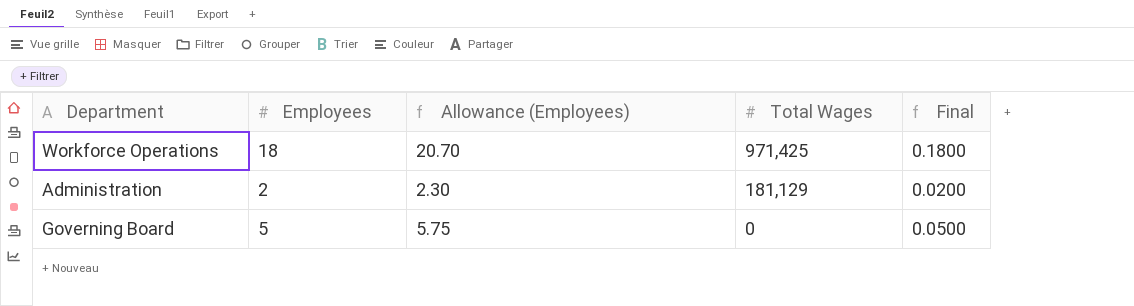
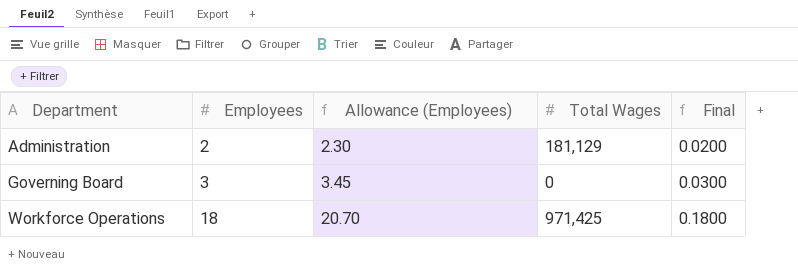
row order: Total Wages descending -> Department ascending
Governing Board | Employees: 5 -> 3
Governing Board | Allowance (Employees): 5.75 -> 3.45
Governing Board | Final: 0.0500 -> 0.0300

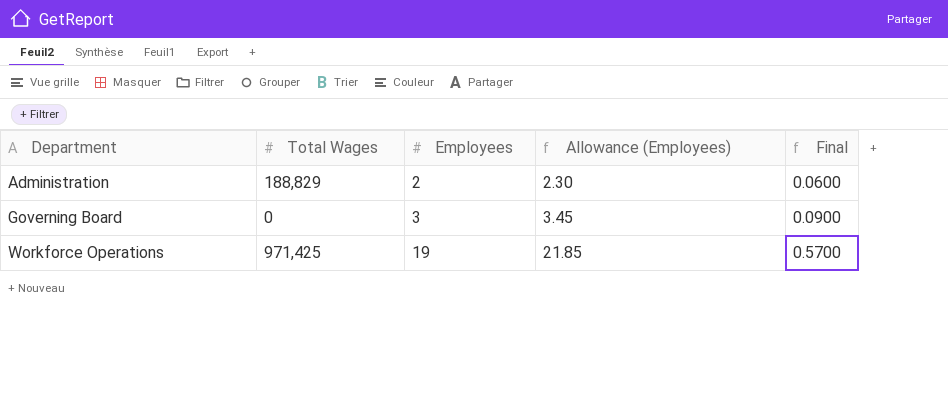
column Total Wages | position: 4 -> 2
column Final | formula: [Employees] * 0.01 -> [Employees] * 0.03
Administration | Total Wages: 181,129 -> 188,829
Workforce Operations | Employees: 18 -> 19
Workforce Operations | Allowance (Employees): 20.70 -> 21.85

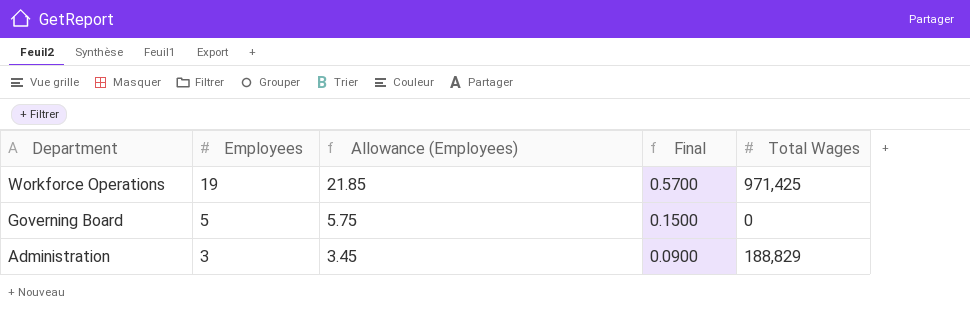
row order: Department ascending -> Department descending
column Total Wages | position: 2 -> 5
Governing Board | Employees: 3 -> 5
Governing Board | Allowance (Employees): 3.45 -> 5.75
Governing Board | Final: 0.0900 -> 0.1500
Administration | Employees: 2 -> 3
Administration | Allowance (Employees): 2.30 -> 3.45
Administration | Final: 0.0600 -> 0.0900

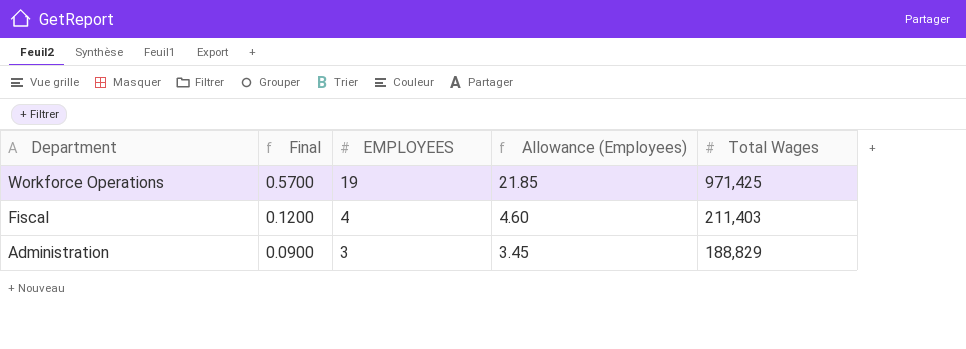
column Final | position: 4 -> 2
column name: Employees -> EMPLOYEES
row Governing Board: 5 | 5.75 | 0.1500 | 0 -> none
row Fiscal: none -> 0.1200 | 4 | 4.60 | 211,403

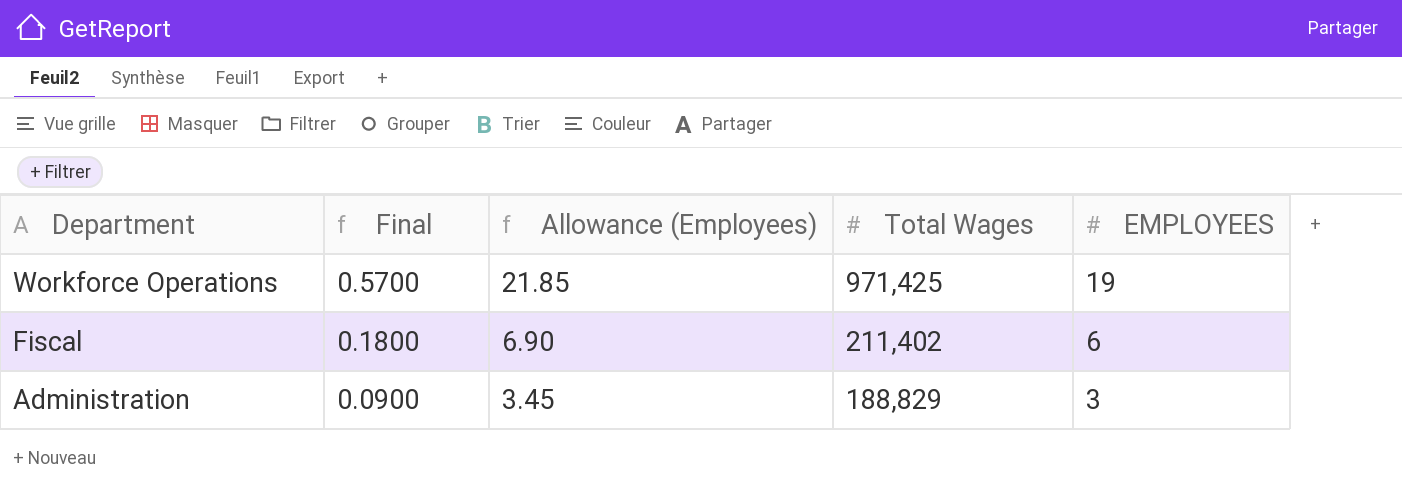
column EMPLOYEES | position: 3 -> 5
Fiscal | Final: 0.1200 -> 0.1800
Fiscal | Allowance (Employees): 4.60 -> 6.90
Fiscal | Total Wages: 211,403 -> 211,402
Fiscal | EMPLOYEES: 4 -> 6

